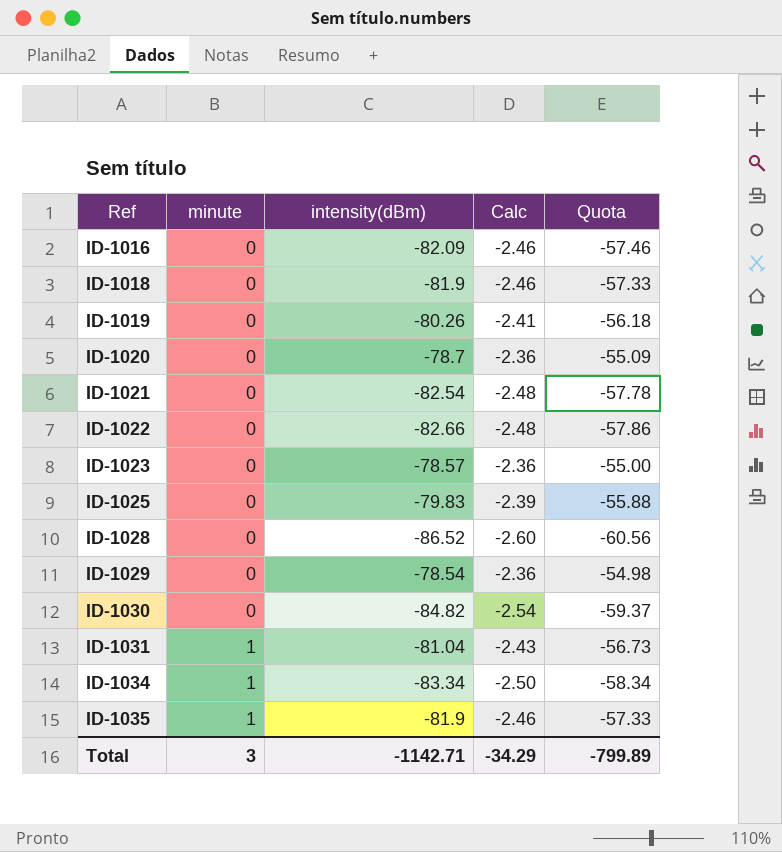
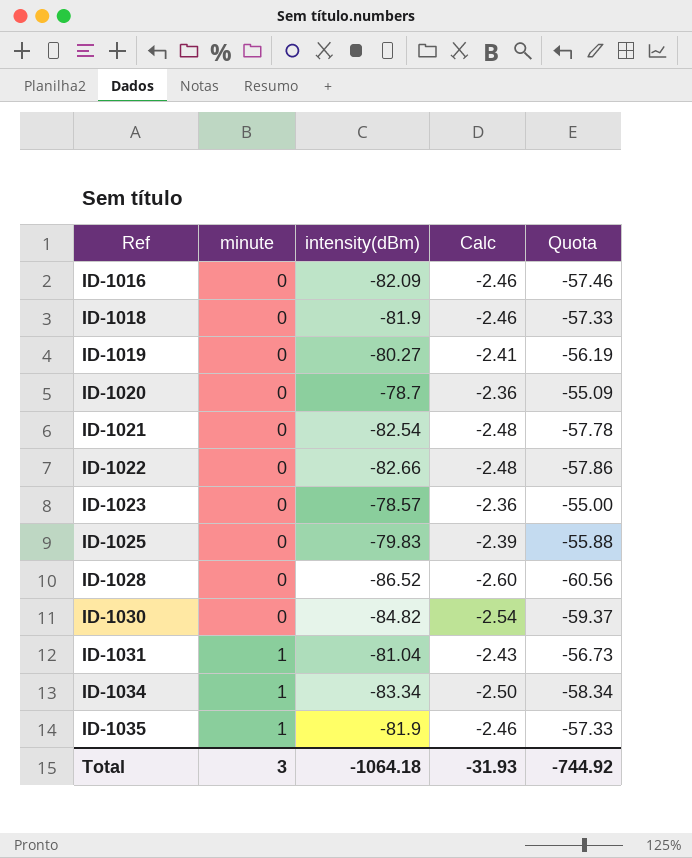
row ID-1029: 0 | -78.54 | -2.36 | -54.98 -> none
ID-1019 | intensity(dBm): -80.26 -> -80.27
ID-1019 | Quota: -56.18 -> -56.19
Total | intensity(dBm): -1142.71 -> -1064.18
Total | Calc: -34.29 -> -31.93
Total | Quota: -799.89 -> -744.92

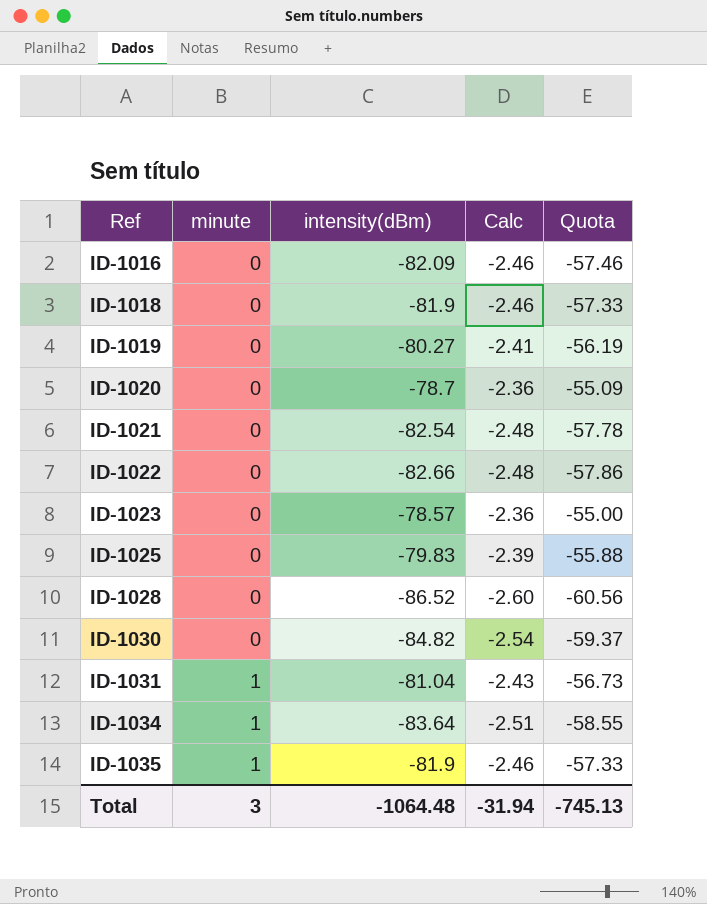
ID-1034 | intensity(dBm): -83.34 -> -83.64
ID-1034 | Calc: -2.50 -> -2.51
ID-1034 | Quota: -58.34 -> -58.55
Total | intensity(dBm): -1064.18 -> -1064.48
Total | Calc: -31.93 -> -31.94
Total | Quota: -744.92 -> -745.13

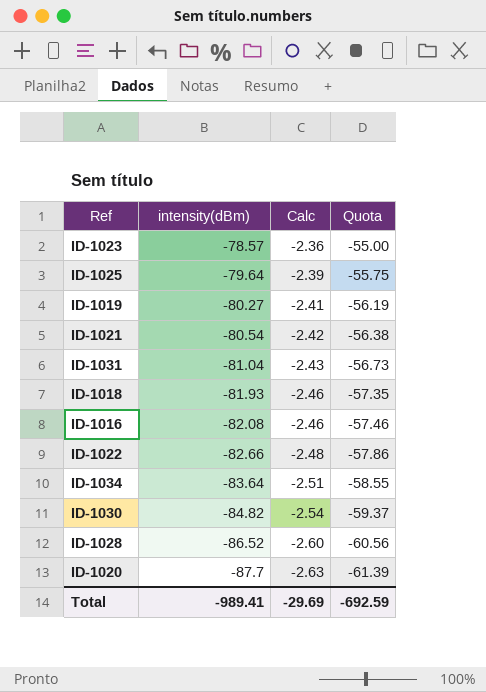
row order: Ref ascending -> intensity(dBm) descending
column minute | position: 2 -> none
row ID-1035: 1 | -81.9 | -2.46 | -57.33 -> none
ID-1025 | intensity(dBm): -79.83 -> -79.64
ID-1025 | Quota: -55.88 -> -55.75
ID-1021 | intensity(dBm): -82.54 -> -80.54
ID-1021 | Calc: -2.48 -> -2.42
ID-1021 | Quota: -57.78 -> -56.38
ID-1018 | intensity(dBm): -81.9 -> -81.93
ID-1018 | Quota: -57.33 -> -57.35
ID-1016 | intensity(dBm): -82.09 -> -82.08
ID-1020 | intensity(dBm): -78.7 -> -87.7
ID-1020 | Calc: -2.36 -> -2.63
ID-1020 | Quota: -55.09 -> -61.39
Total | intensity(dBm): -1064.48 -> -989.41
Total | Calc: -31.94 -> -29.69
Total | Quota: -745.13 -> -692.59

